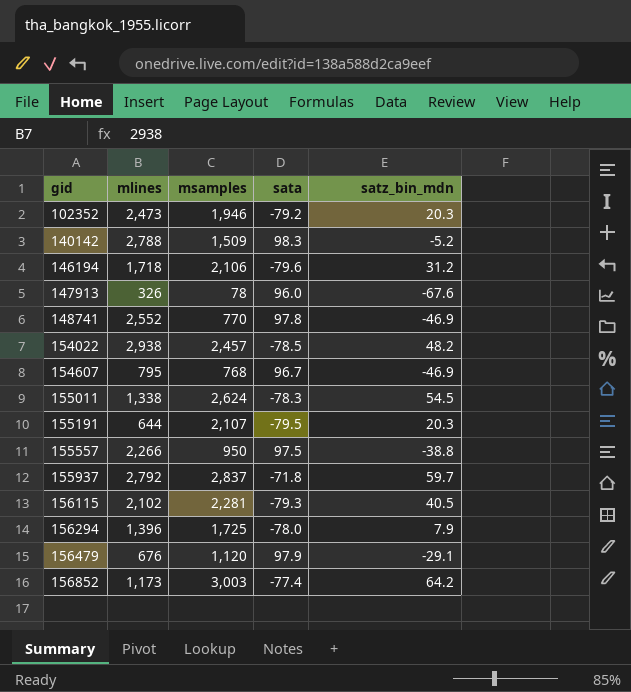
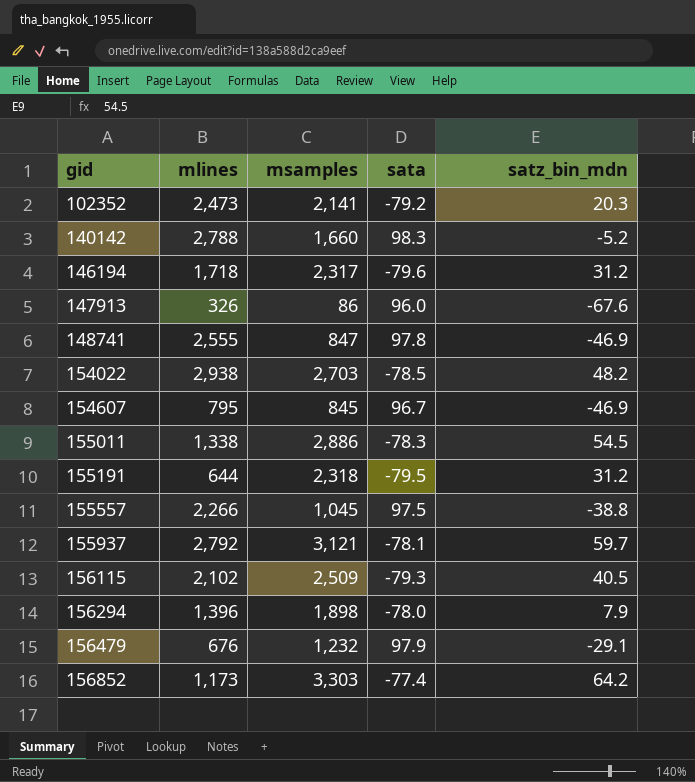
102352 | msamples: 1,946 -> 2,141
140142 | msamples: 1,509 -> 1,660
146194 | msamples: 2,106 -> 2,317
147913 | msamples: 78 -> 86
148741 | mlines: 2,552 -> 2,555
148741 | msamples: 770 -> 847
154022 | msamples: 2,457 -> 2,703
154607 | msamples: 768 -> 845
155011 | msamples: 2,624 -> 2,886
155191 | msamples: 2,107 -> 2,318
155191 | satz_bin_mdn: 20.3 -> 31.2
155557 | msamples: 950 -> 1,045
155937 | msamples: 2,837 -> 3,121
155937 | sata: -71.8 -> -78.1
156115 | msamples: 2,281 -> 2,509
156294 | msamples: 1,725 -> 1,898
156479 | msamples: 1,120 -> 1,232
156852 | msamples: 3,003 -> 3,303

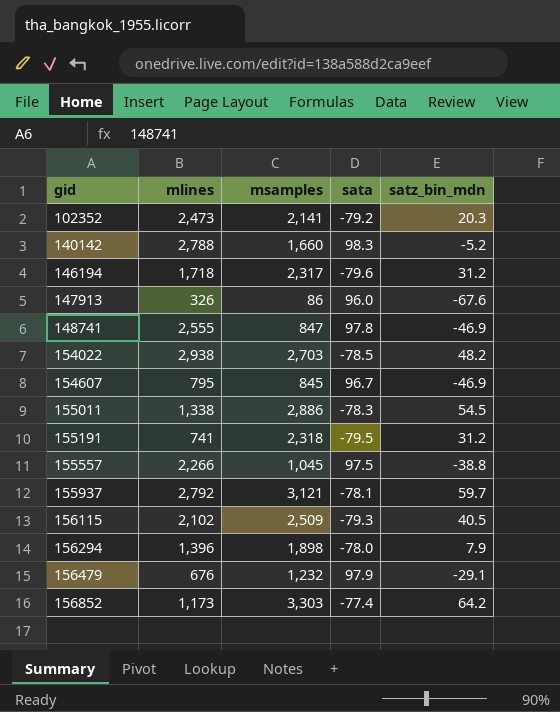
155191 | mlines: 644 -> 741

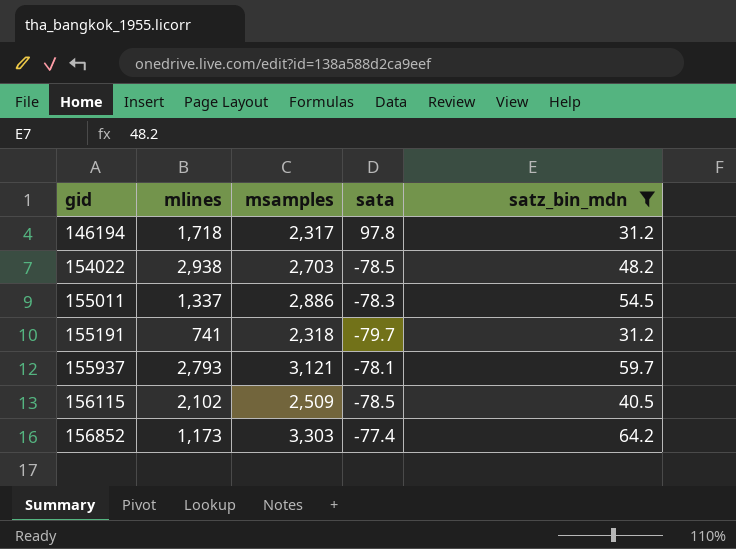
filter: none -> satz_bin_mdn >= 31.2
146194 | sata: -79.6 -> 97.8
155011 | mlines: 1,338 -> 1,337
155191 | sata: -79.5 -> -79.7
155937 | mlines: 2,792 -> 2,793
156115 | sata: -79.3 -> -78.5

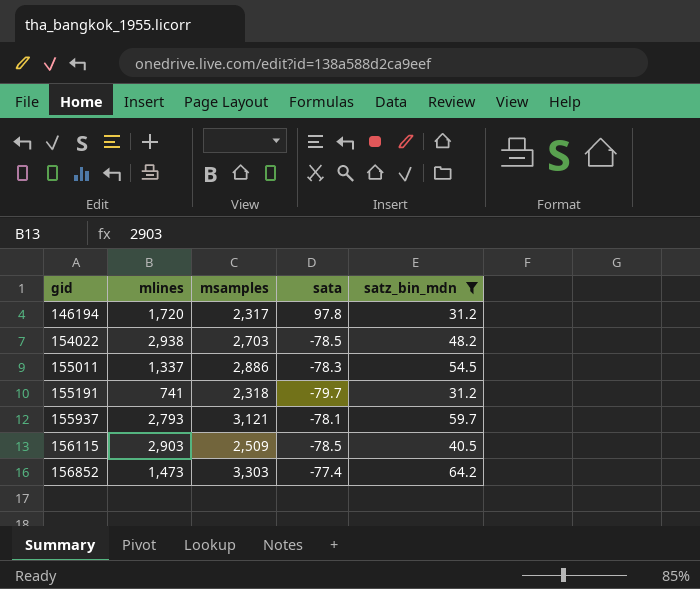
146194 | mlines: 1,718 -> 1,720
156115 | mlines: 2,102 -> 2,903
156852 | mlines: 1,173 -> 1,473

